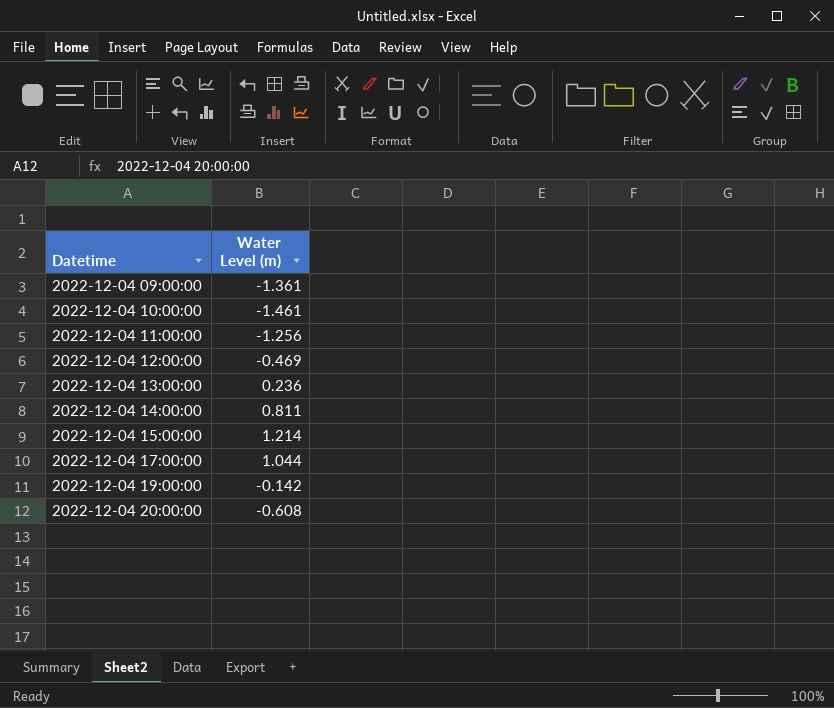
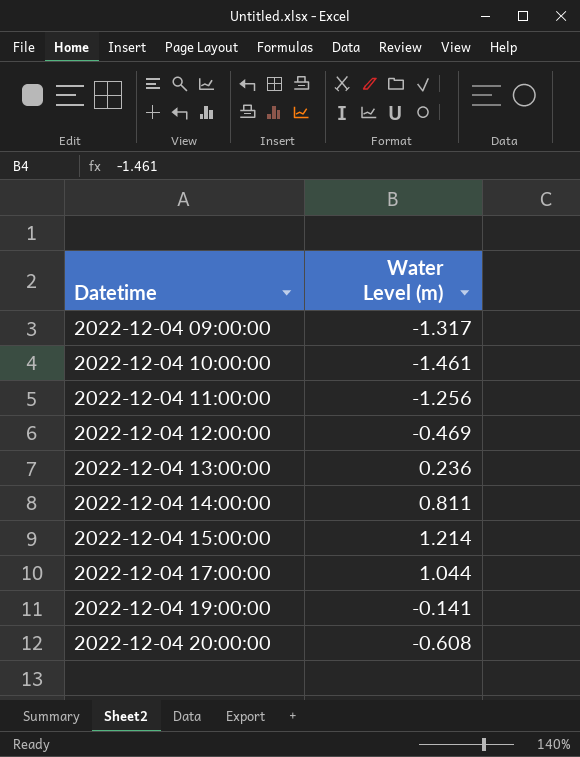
2022-12-04 09:00:00 | Water Level (m): -1.361 -> -1.317
2022-12-04 19:00:00 | Water Level (m): -0.142 -> -0.141

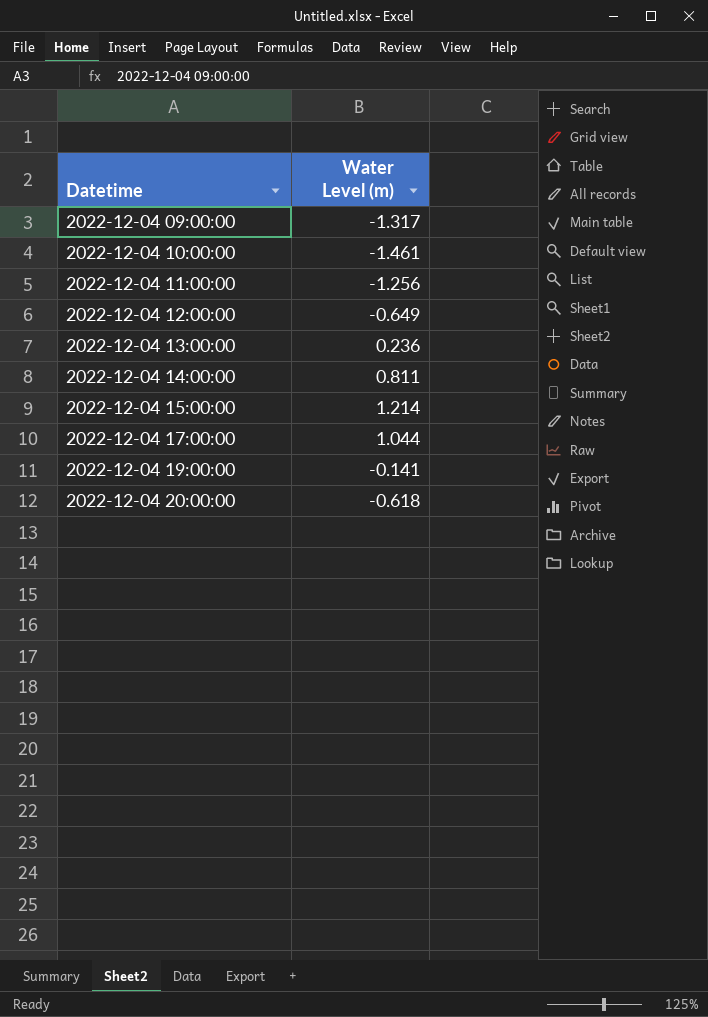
2022-12-04 12:00:00 | Water Level (m): -0.469 -> -0.649
2022-12-04 20:00:00 | Water Level (m): -0.608 -> -0.618

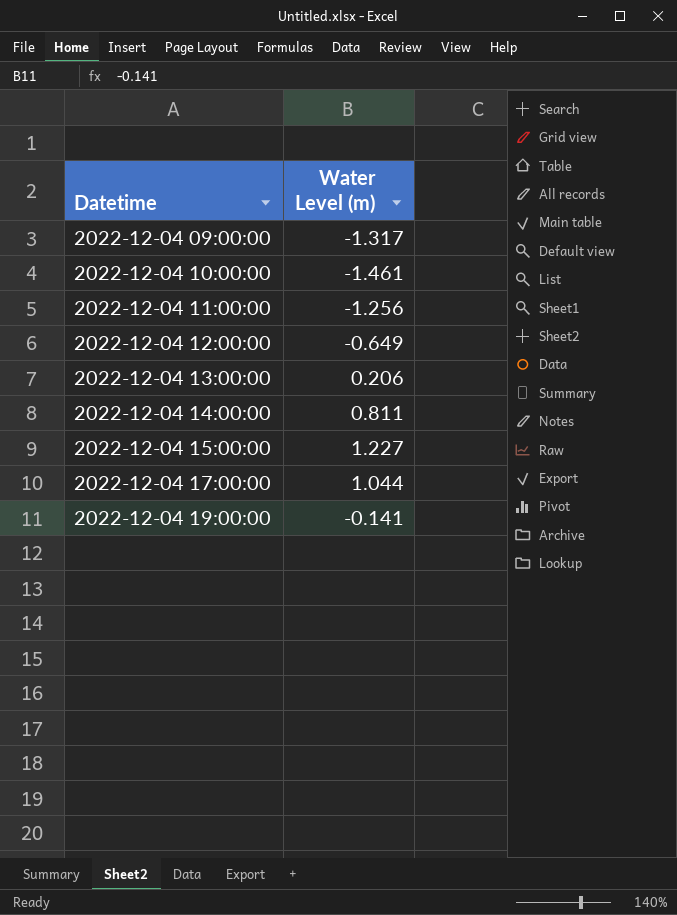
row 2022-12-04 20:00:00: -0.618 -> none
2022-12-04 13:00:00 | Water Level (m): 0.236 -> 0.206
2022-12-04 15:00:00 | Water Level (m): 1.214 -> 1.227

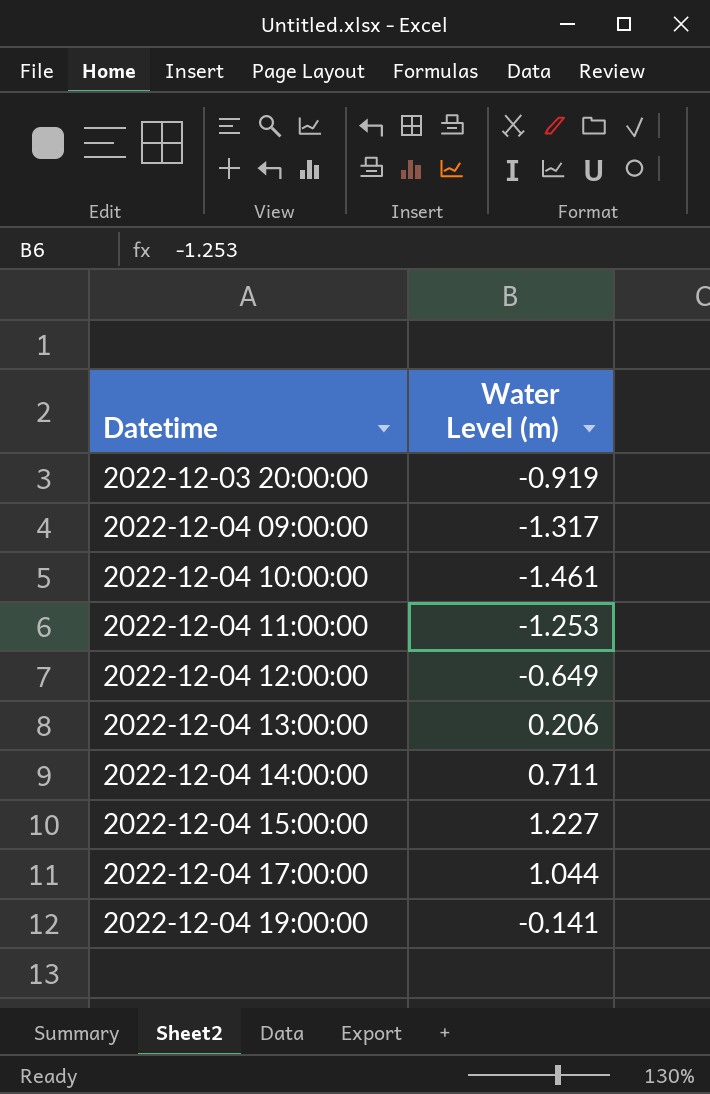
row 2022-12-03 20:00:00: none -> -0.919
2022-12-04 11:00:00 | Water Level (m): -1.256 -> -1.253
2022-12-04 14:00:00 | Water Level (m): 0.811 -> 0.711

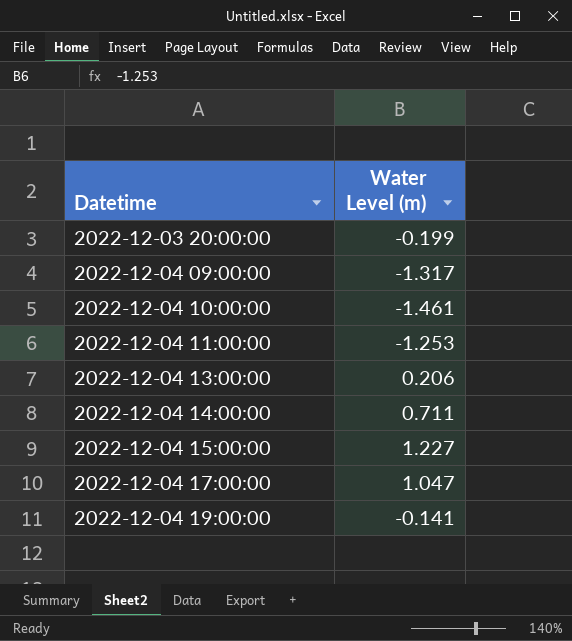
row 2022-12-04 12:00:00: -0.649 -> none
2022-12-03 20:00:00 | Water Level (m): -0.919 -> -0.199
2022-12-04 17:00:00 | Water Level (m): 1.044 -> 1.047

